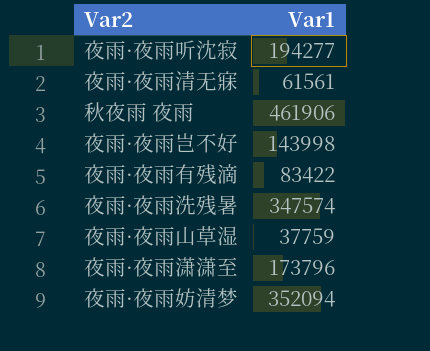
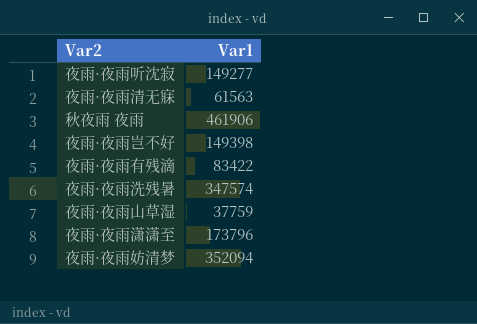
夜雨·夜雨听沈寂 | Var1: 194277 -> 149277
夜雨·夜雨清无寐 | Var1: 61561 -> 61563
夜雨·夜雨岂不好 | Var1: 143998 -> 149398

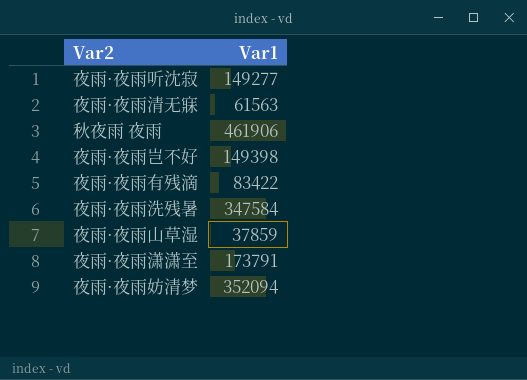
夜雨·夜雨洗残暑 | Var1: 347574 -> 347584
夜雨·夜雨山草湿 | Var1: 37759 -> 37859
夜雨·夜雨潇潇至 | Var1: 173796 -> 173791

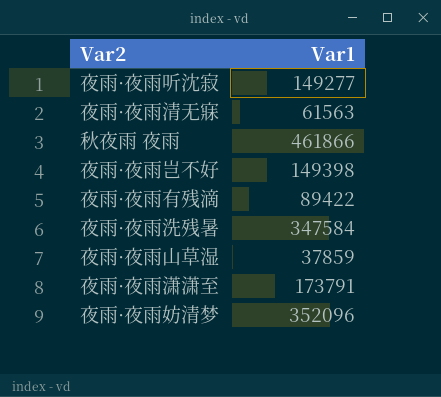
秋夜雨 夜雨 | Var1: 461906 -> 461866
夜雨·夜雨有残滴 | Var1: 83422 -> 89422
夜雨·夜雨妨清梦 | Var1: 352094 -> 352096

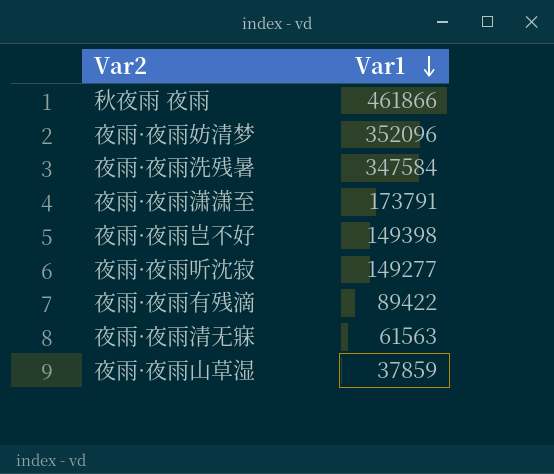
row order: none -> Var1 descending

